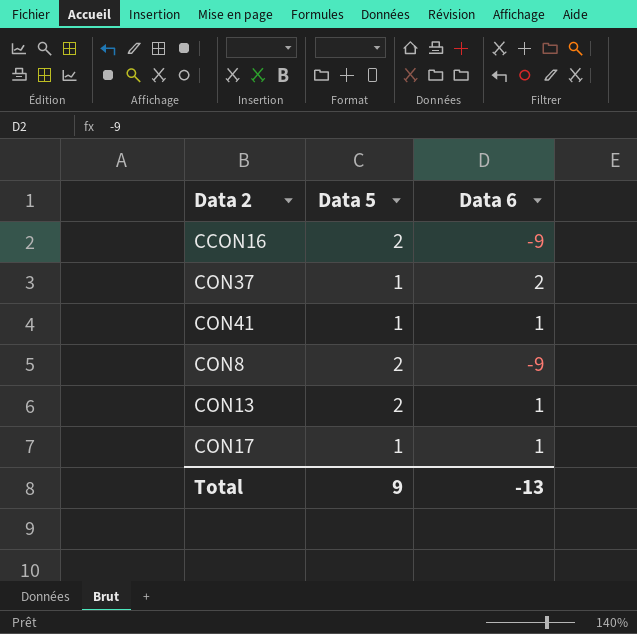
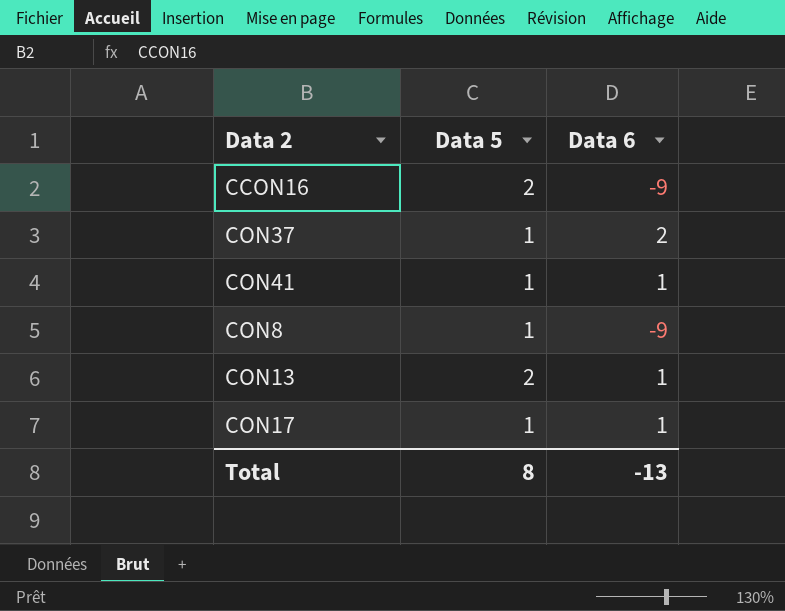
CON8 | Data 5: 2 -> 1
Total | Data 5: 9 -> 8

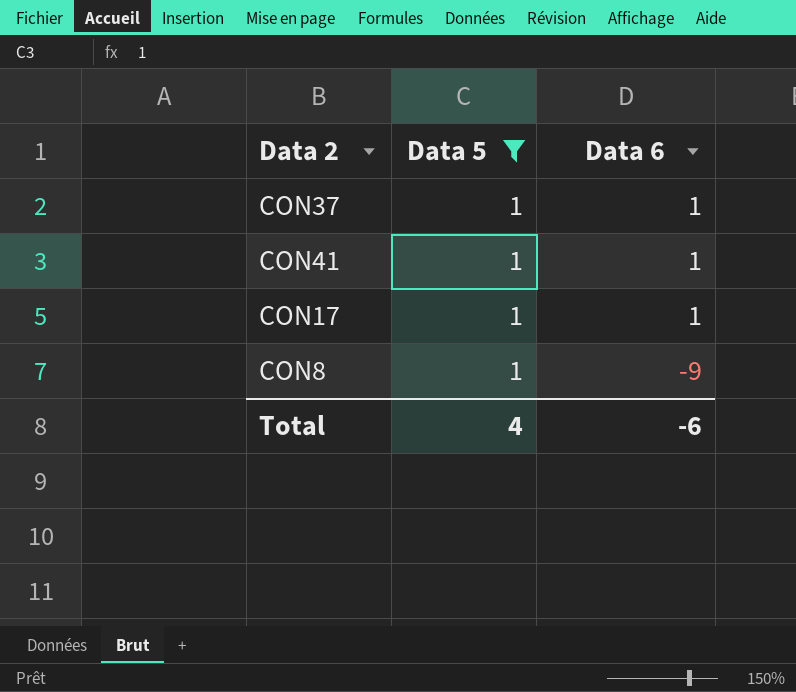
filter: none -> Data 5 = 1
row order: none -> Data 6 descending
CON37 | Data 6: 2 -> 1
Total | Data 5: 8 -> 4
Total | Data 6: -13 -> -6

